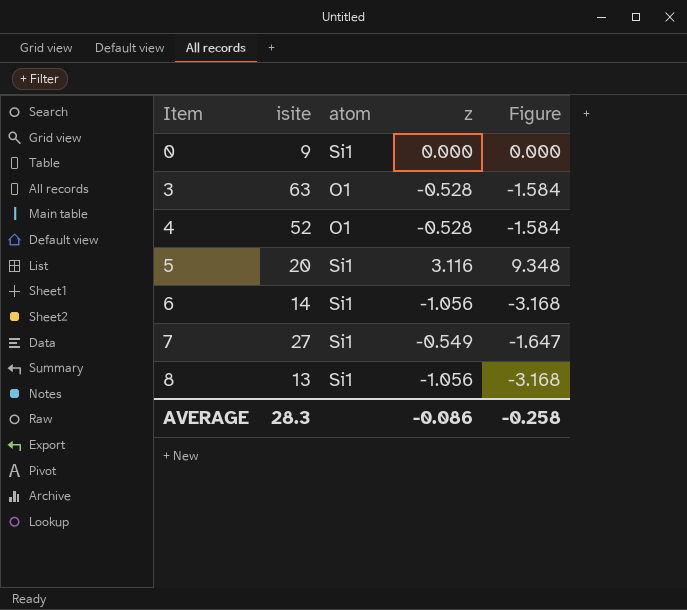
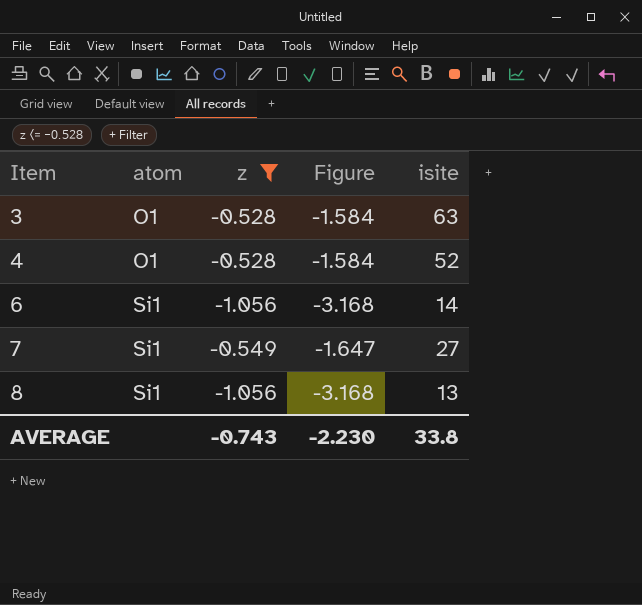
filter: none -> z <= -0.528
column isite | position: 2 -> 5
AVERAGE | z: -0.086 -> -0.743
AVERAGE | Figure: -0.258 -> -2.230
AVERAGE | isite: 28.3 -> 33.8

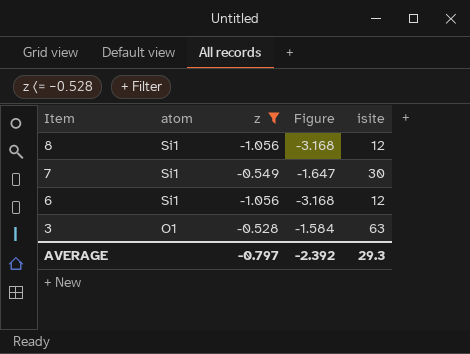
row order: Item ascending -> Item descending
row 4: O1 | -0.528 | -1.584 | 52 -> none
8 | isite: 13 -> 12
7 | isite: 27 -> 30
6 | isite: 14 -> 12
AVERAGE | z: -0.743 -> -0.797
AVERAGE | Figure: -2.230 -> -2.392
AVERAGE | isite: 33.8 -> 29.3

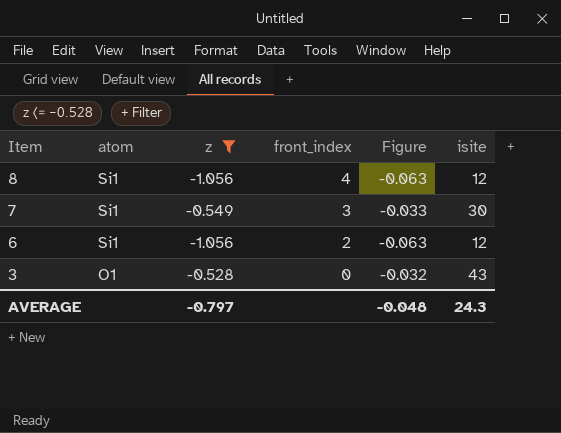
column front_index | position: none -> 4
column Figure | formula: [z] * 3 -> [z] * 0.06
3 | isite: 63 -> 43
AVERAGE | Figure: -2.392 -> -0.048
AVERAGE | isite: 29.3 -> 24.3

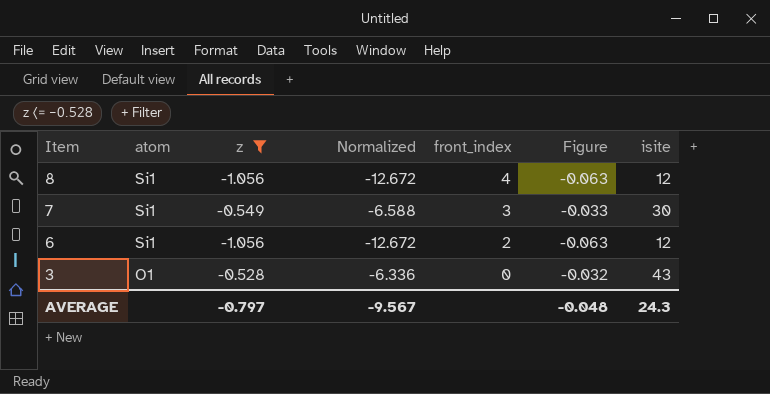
column Normalized | formula: none -> [z] * 12

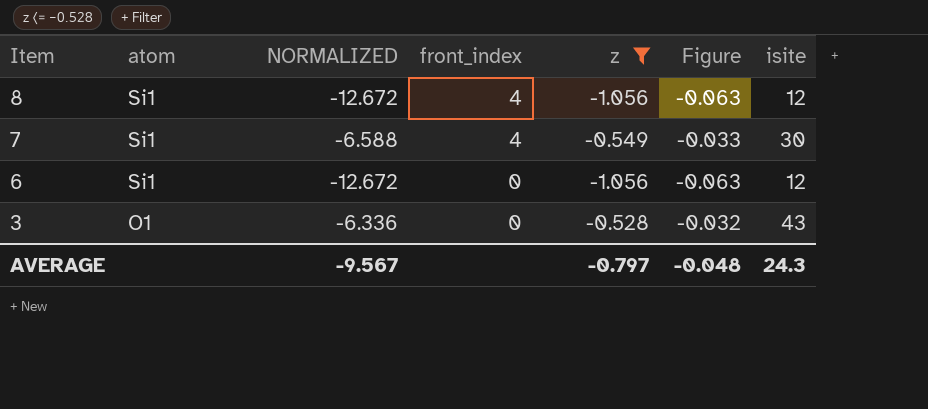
column name: Normalized -> NORMALIZED
column z | position: 3 -> 5
7 | front_index: 3 -> 4
6 | front_index: 2 -> 0

